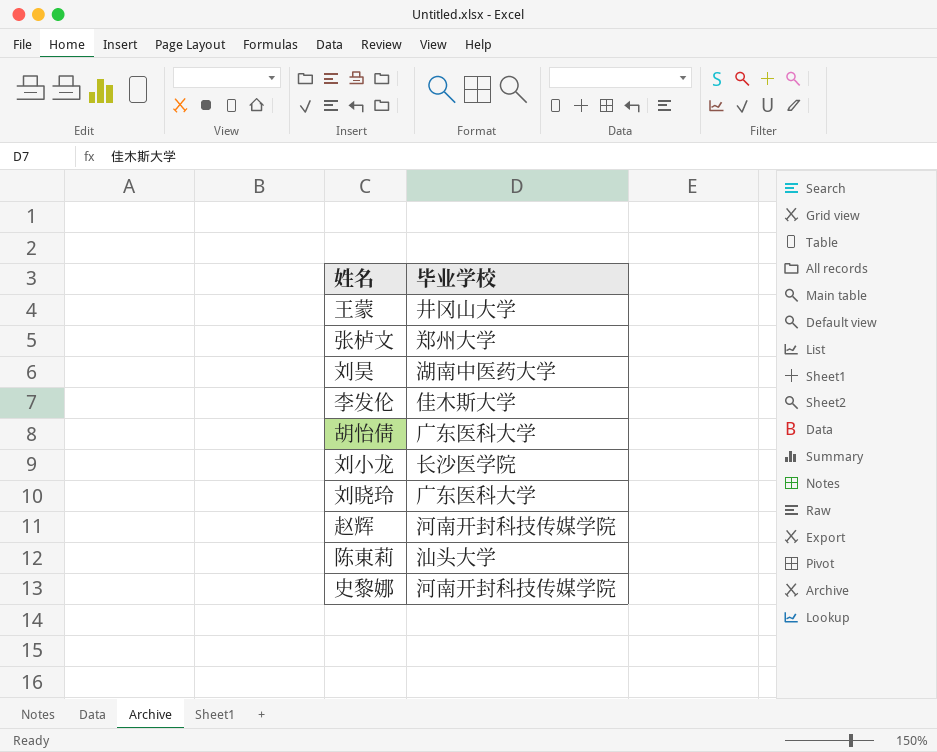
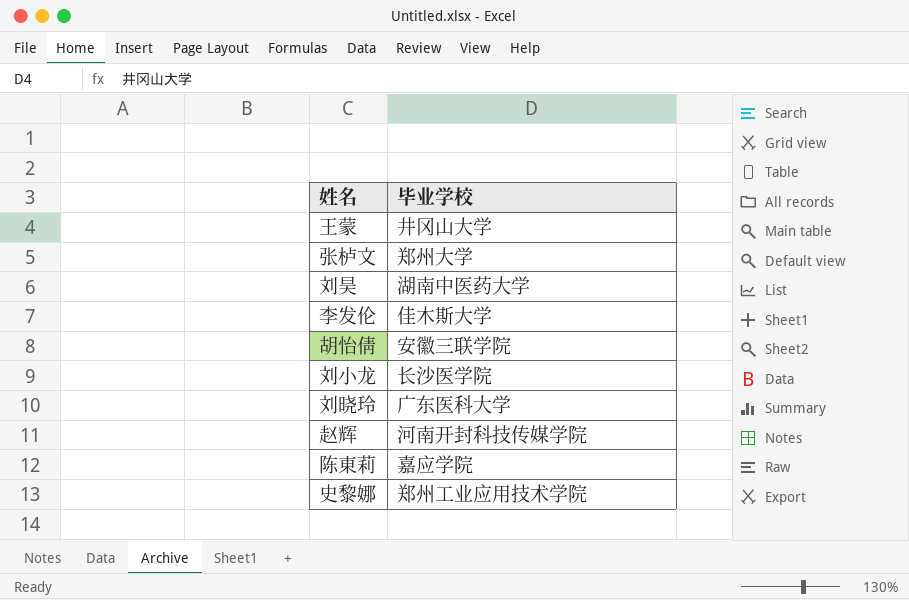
胡怡倩 | 毕业学校: 广东医科大学 -> 安徽三联学院
陈東莉 | 毕业学校: 汕头大学 -> 嘉应学院
史黎娜 | 毕业学校: 河南开封科技传媒学院 -> 郑州工业应用技术学院

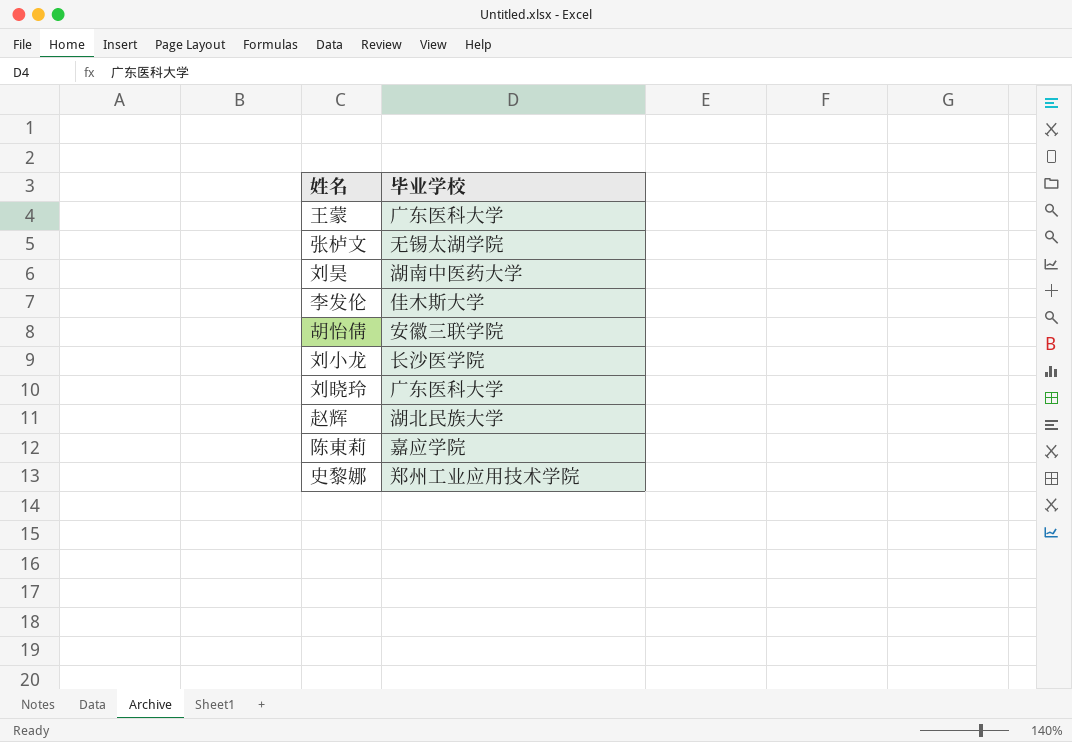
王蒙 | 毕业学校: 井冈山大学 -> 广东医科大学
张栌文 | 毕业学校: 郑州大学 -> 无锡太湖学院
赵辉 | 毕业学校: 河南开封科技传媒学院 -> 湖北民族大学

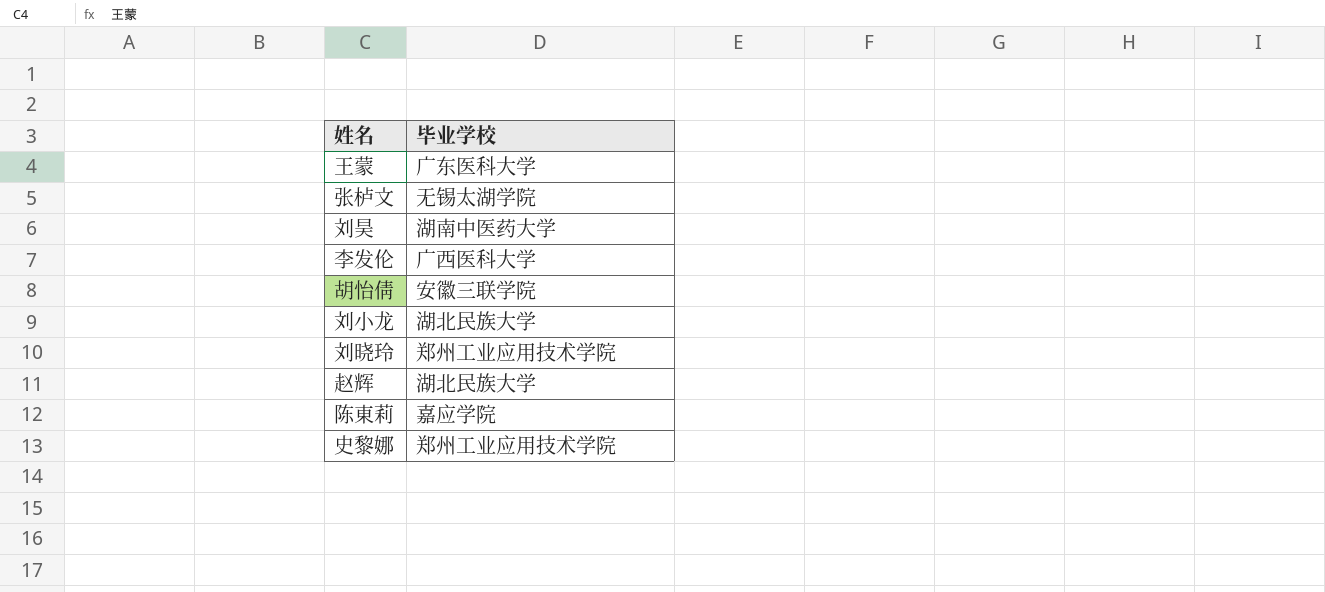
李发伦 | 毕业学校: 佳木斯大学 -> 广西医科大学
刘小龙 | 毕业学校: 长沙医学院 -> 湖北民族大学
刘晓玲 | 毕业学校: 广东医科大学 -> 郑州工业应用技术学院

